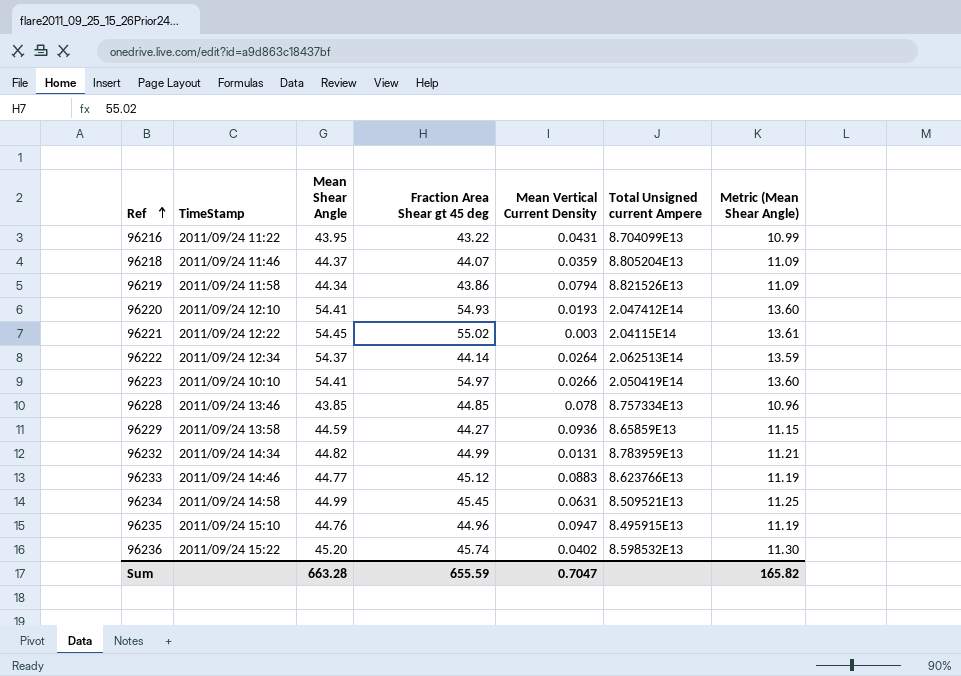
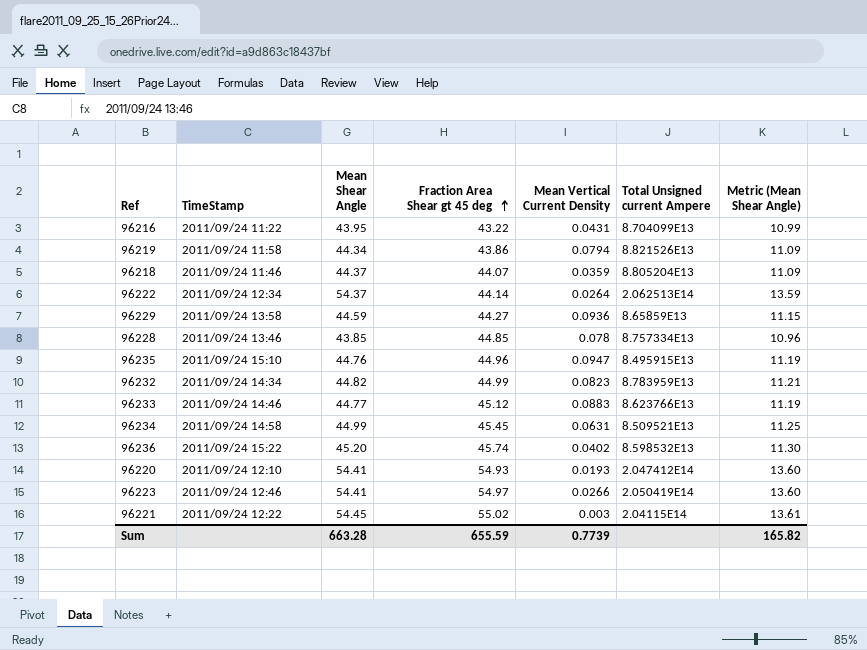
row order: Ref ascending -> Fraction Area Shear gt 45 deg ascending
96232 | Mean Vertical Current Density: 0.0131 -> 0.0823
96223 | TimeStamp: 2011/09/24 10:10 -> 2011/09/24 12:46
Sum | Mean Vertical Current Density: 0.7047 -> 0.7739

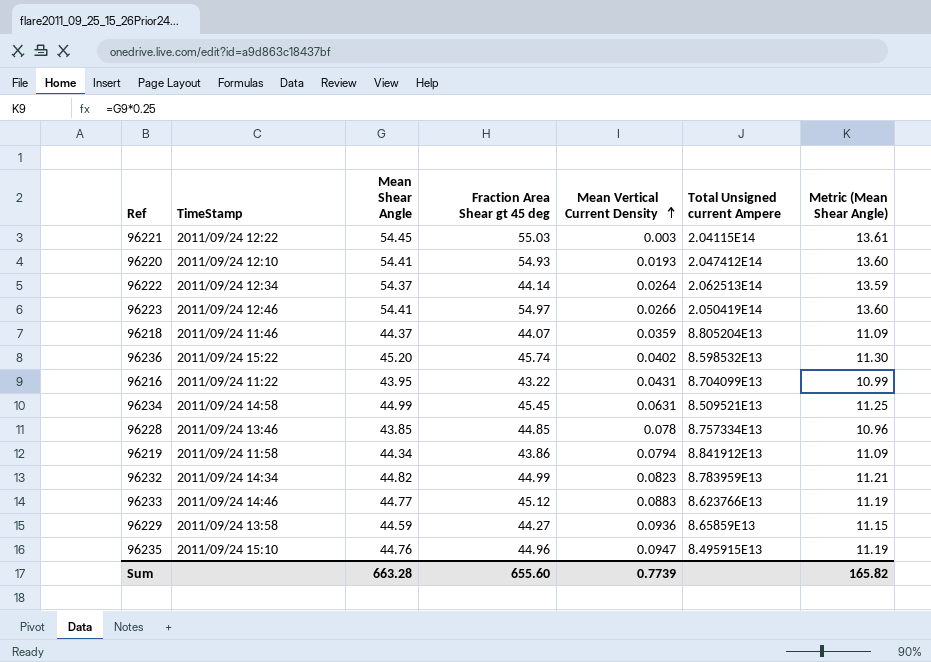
row order: Fraction Area Shear gt 45 deg ascending -> Mean Vertical Current Density ascending
96221 | Fraction Area Shear gt 45 deg: 55.02 -> 55.03
96219 | Total Unsigned current Ampere: 8.821526E13 -> 8.841912E13
Sum | Fraction Area Shear gt 45 deg: 655.59 -> 655.60

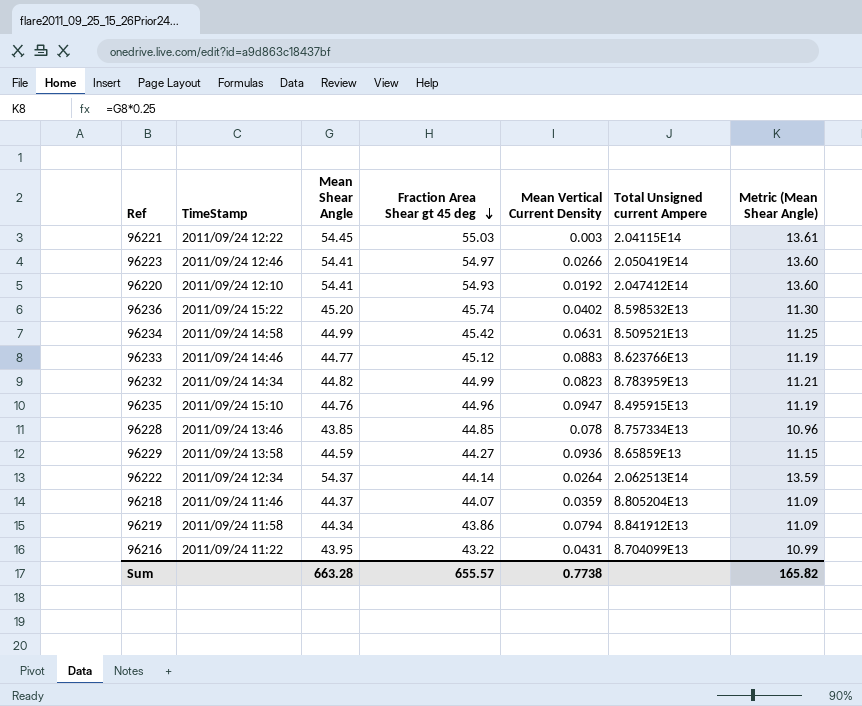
row order: Mean Vertical Current Density ascending -> Fraction Area Shear gt 45 deg descending
96220 | Mean Vertical Current Density: 0.0193 -> 0.0192
96234 | Fraction Area Shear gt 45 deg: 45.45 -> 45.42
Sum | Fraction Area Shear gt 45 deg: 655.60 -> 655.57
Sum | Mean Vertical Current Density: 0.7739 -> 0.7738

